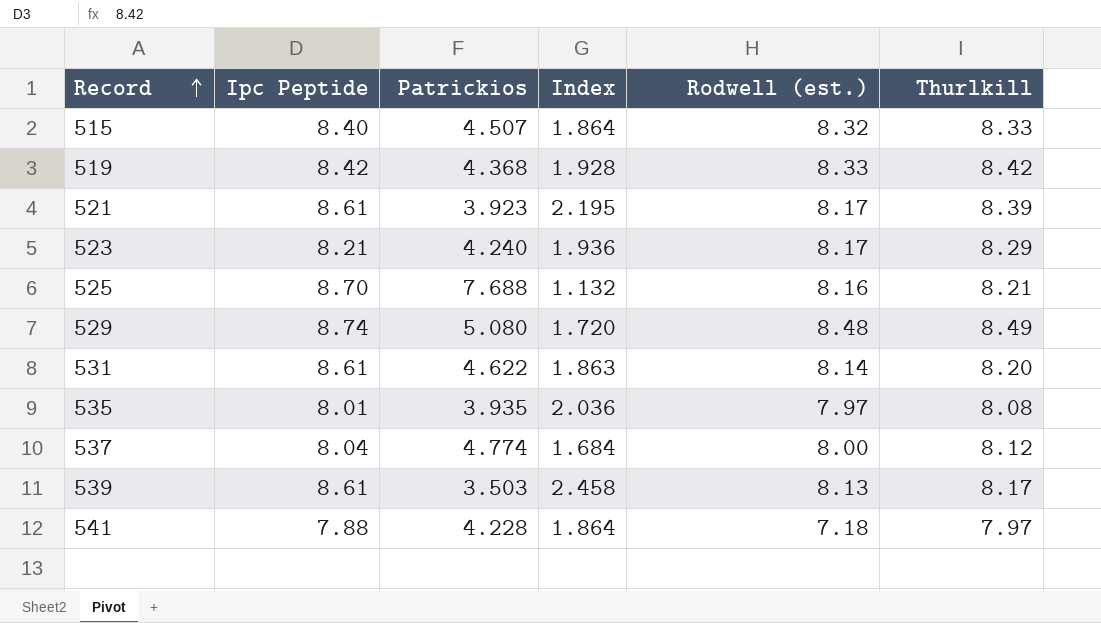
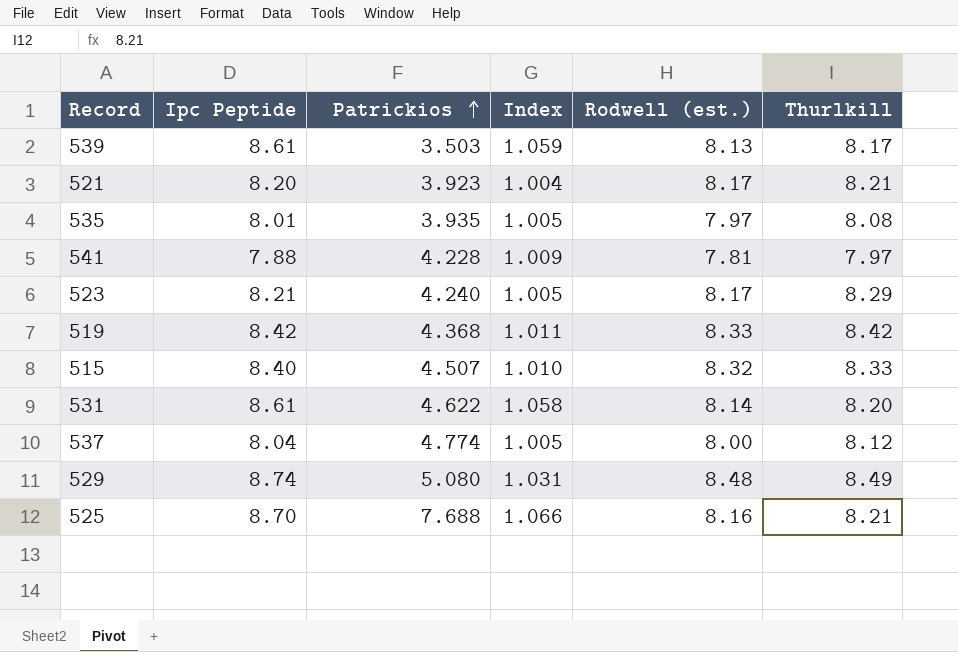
row order: Record ascending -> Patrickios ascending
column Index | formula: [Ipc Peptide] / [Patrickios] -> [Ipc Peptide] / [Rodwell (est.)]
521 | Ipc Peptide: 8.61 -> 8.20
521 | Thurlkill: 8.39 -> 8.21
541 | Rodwell (est.): 7.18 -> 7.81

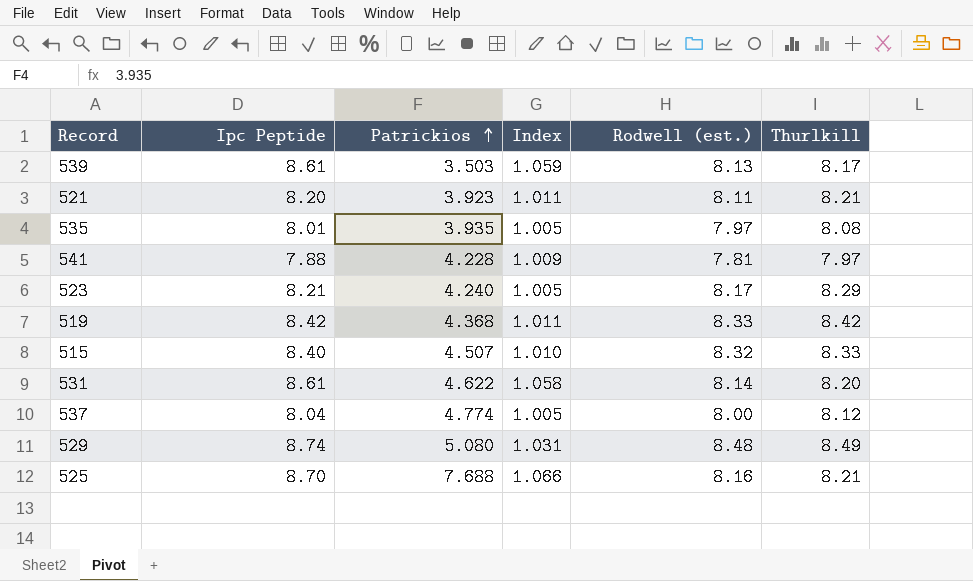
521 | Index: 1.004 -> 1.011
521 | Rodwell (est.): 8.17 -> 8.11

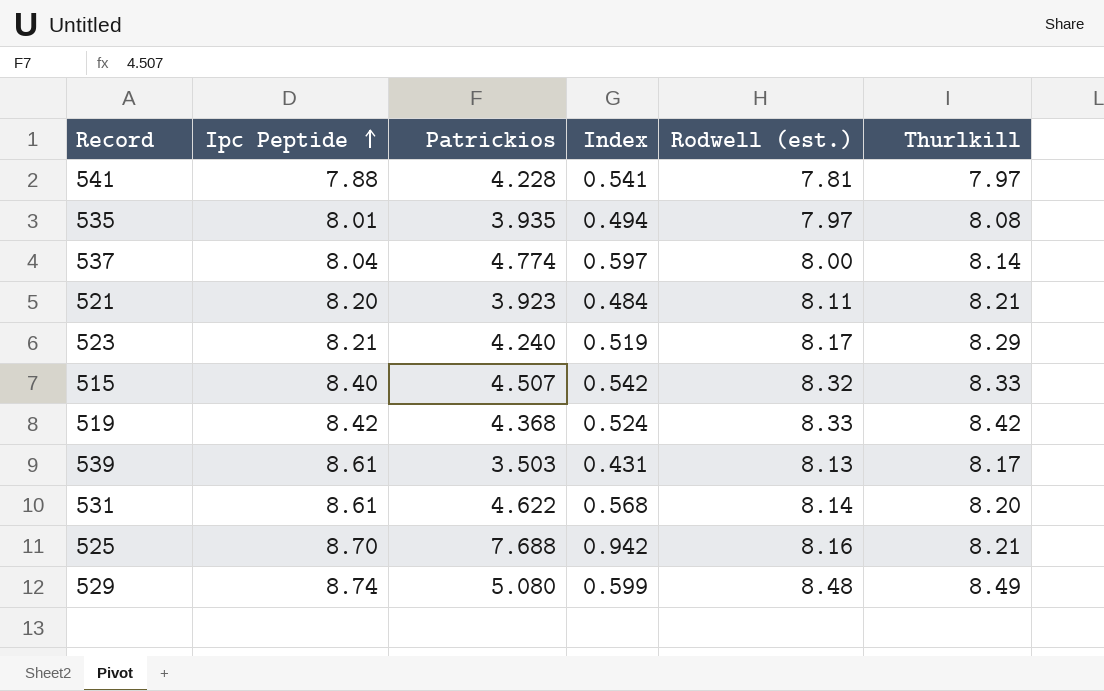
row order: Patrickios ascending -> Ipc Peptide ascending
column Index | formula: [Ipc Peptide] / [Rodwell (est.)] -> [Patrickios] / [Rodwell (est.)]
537 | Thurlkill: 8.12 -> 8.14

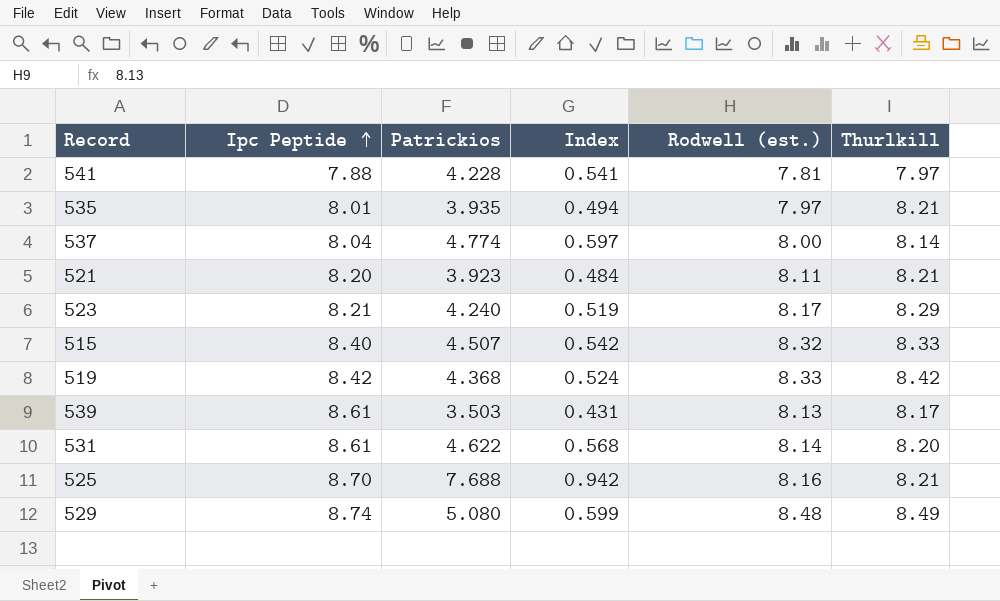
535 | Thurlkill: 8.08 -> 8.21

